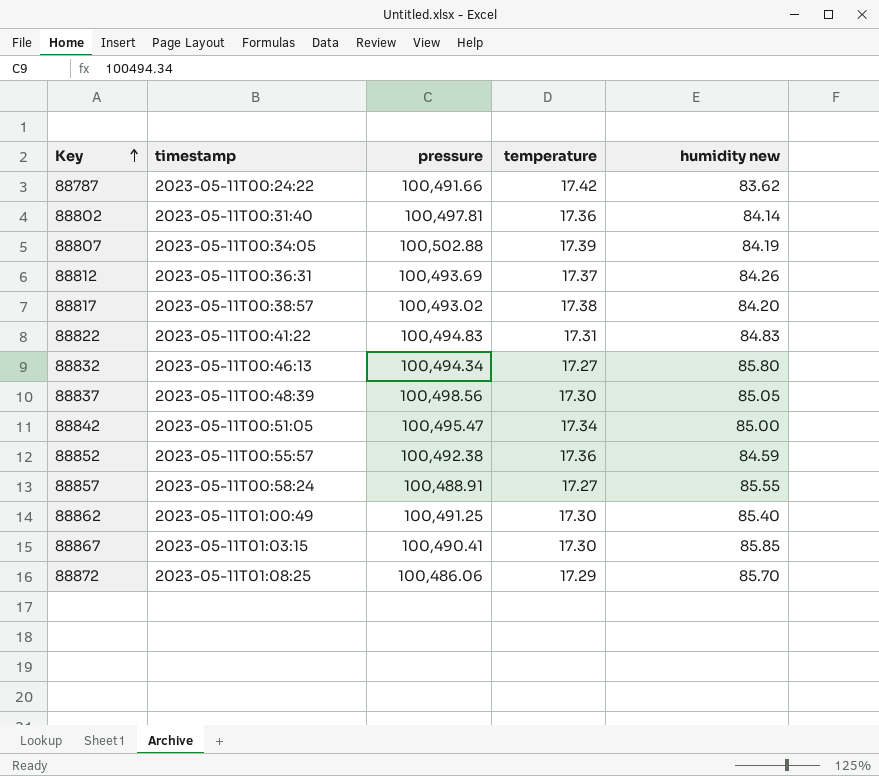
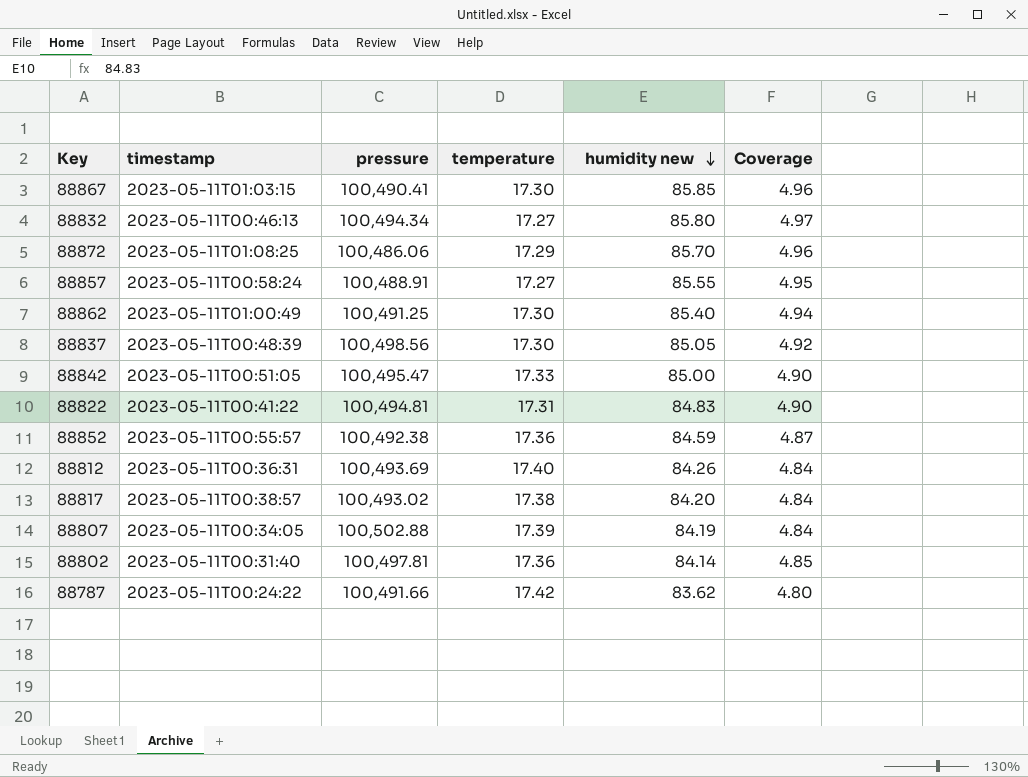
row order: Key ascending -> humidity new descending
column Coverage | formula: none -> [humidity new] / [temperature]
88842 | temperature: 17.34 -> 17.33
88822 | pressure: 100,494.83 -> 100,494.81
88812 | temperature: 17.37 -> 17.40

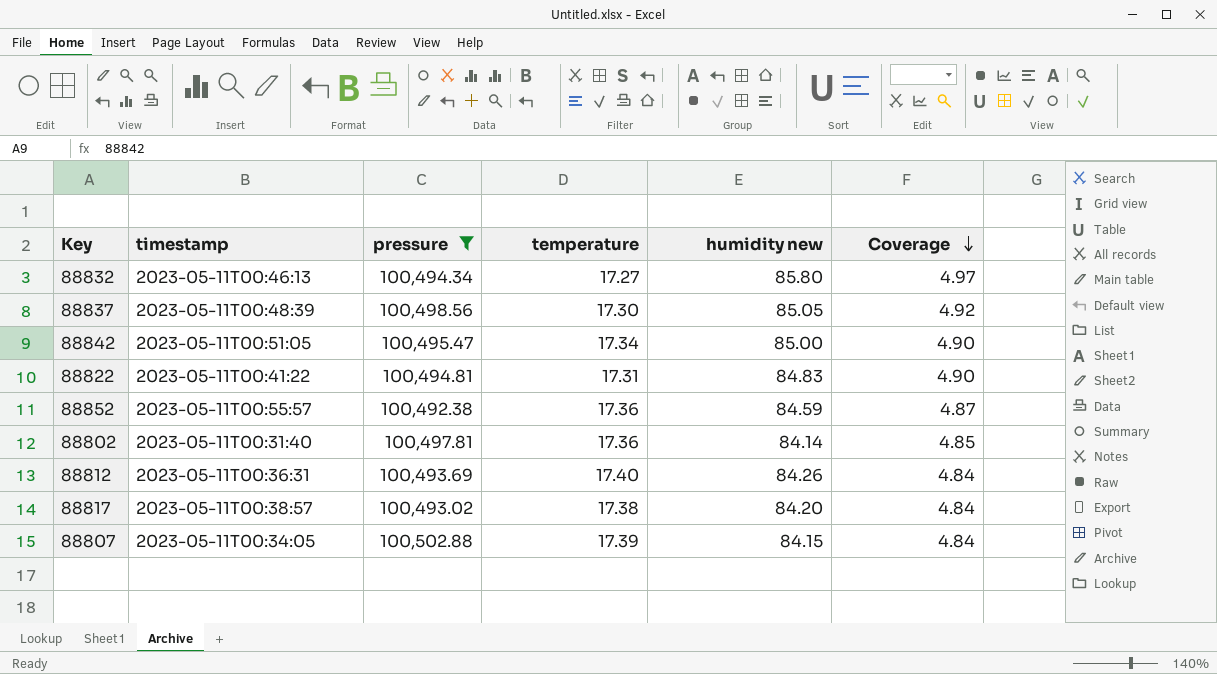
filter: none -> pressure >= 100,492.38
row order: humidity new descending -> Coverage descending
88842 | temperature: 17.33 -> 17.34
88807 | humidity new: 84.19 -> 84.15

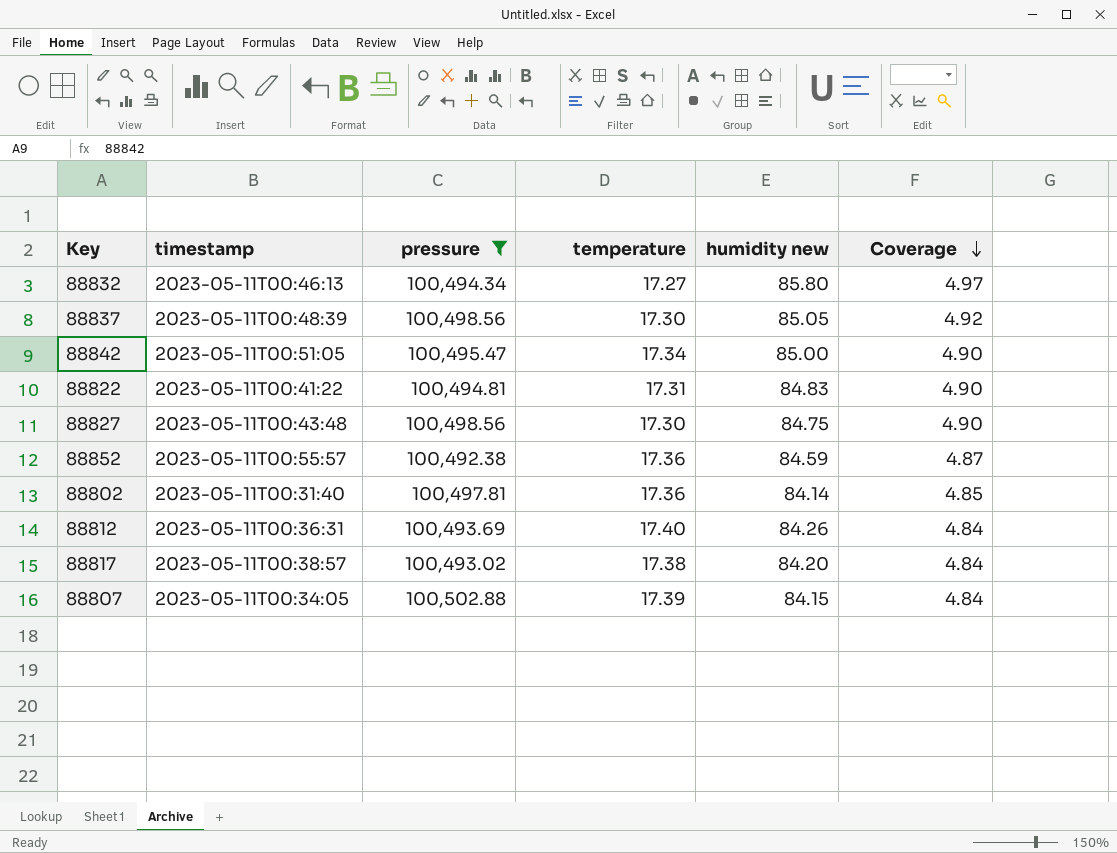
row 88827: none -> 2023-05-11T00:43:48 | 100,498.56 | 17.30 | 84.75 | 4.90

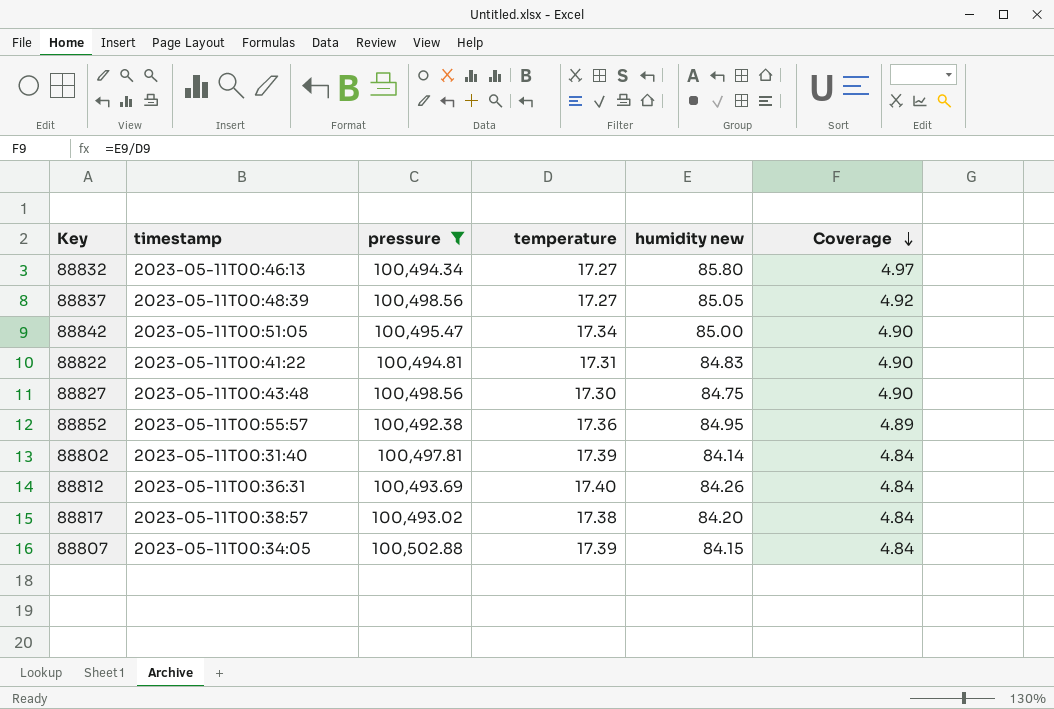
88837 | temperature: 17.30 -> 17.27
88852 | humidity new: 84.59 -> 84.95
88852 | Coverage: 4.87 -> 4.89
88802 | temperature: 17.36 -> 17.39
88802 | Coverage: 4.85 -> 4.84

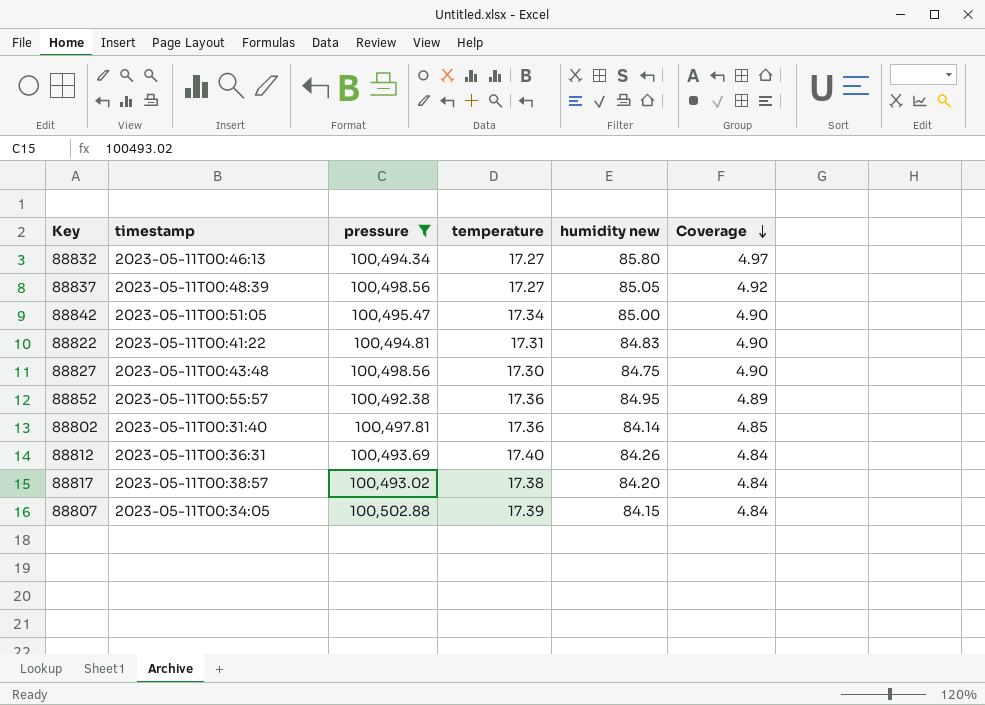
88802 | temperature: 17.39 -> 17.36
88802 | Coverage: 4.84 -> 4.85

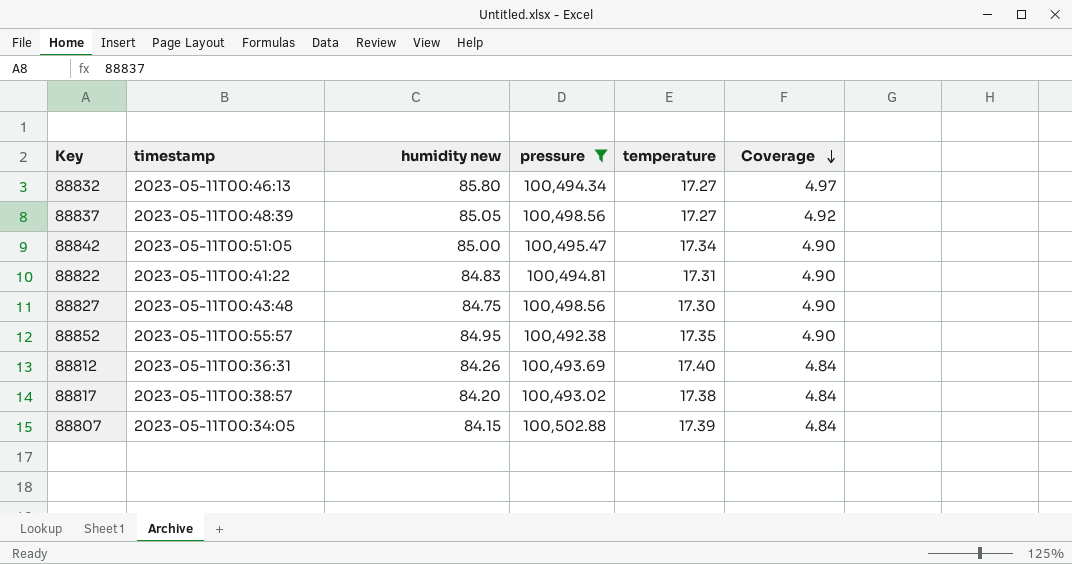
column humidity new | position: 5 -> 3
row 88802: 2023-05-11T00:31:40 | 100,497.81 | 17.36 | 84.14 | 4.85 -> none
88852 | temperature: 17.36 -> 17.35
88852 | Coverage: 4.89 -> 4.90

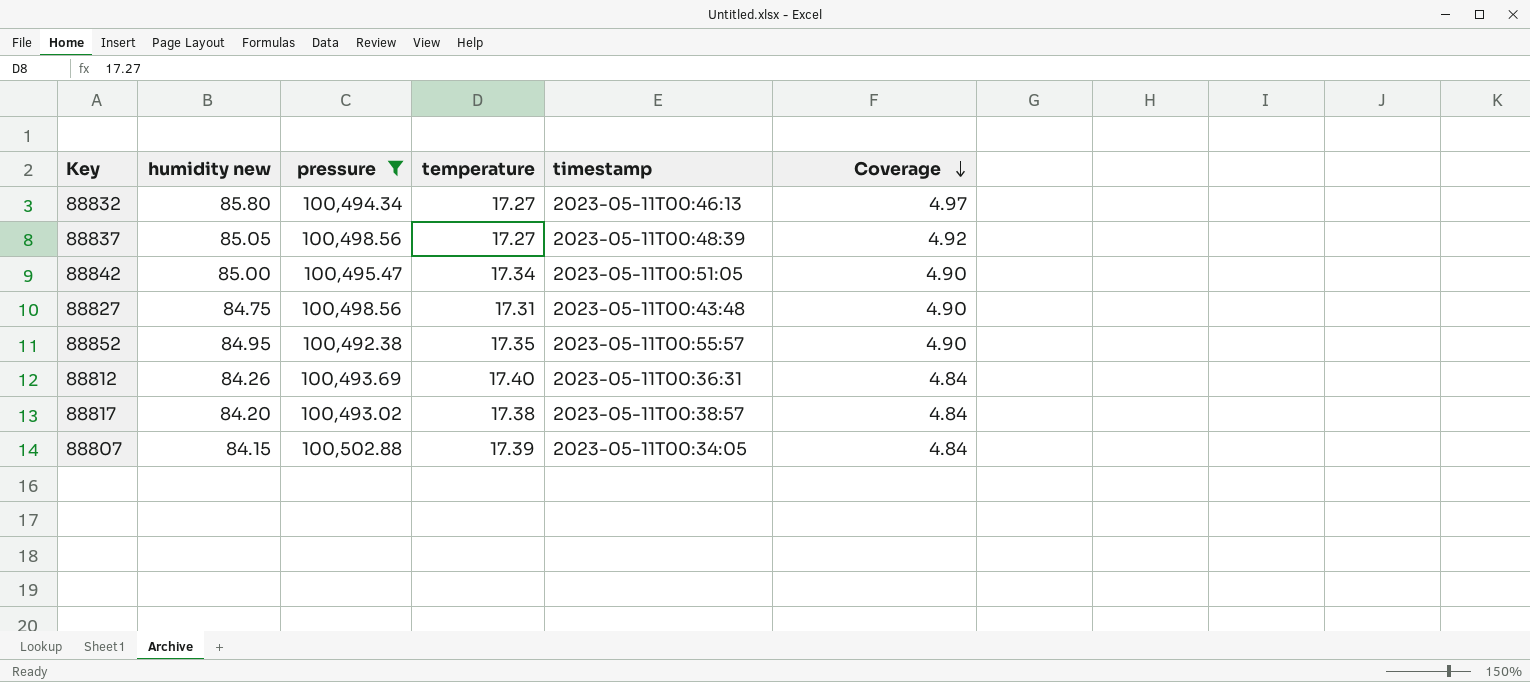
column timestamp | position: 2 -> 5
row 88822: 2023-05-11T00:41:22 | 84.83 | 100,494.81 | 17.31 | 4.90 -> none
88827 | temperature: 17.30 -> 17.31

